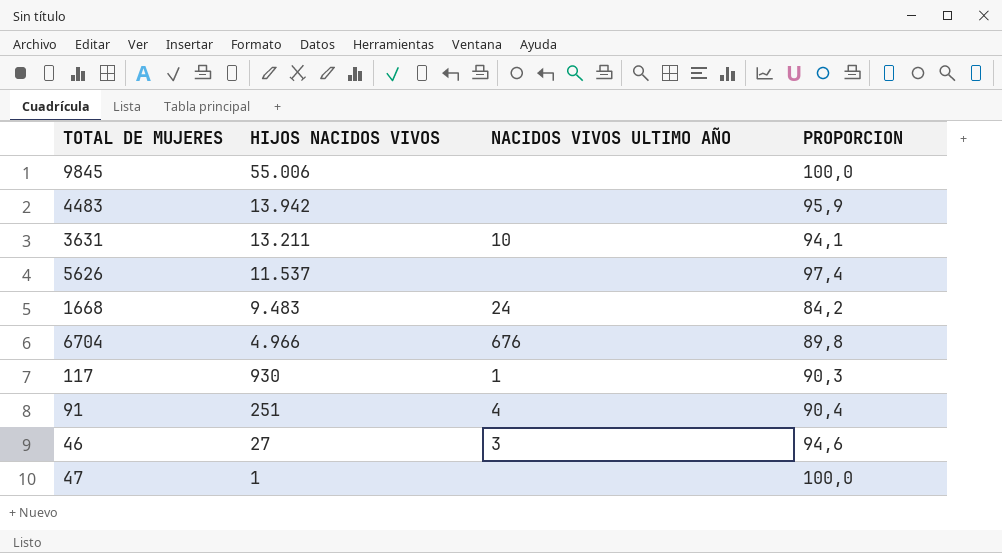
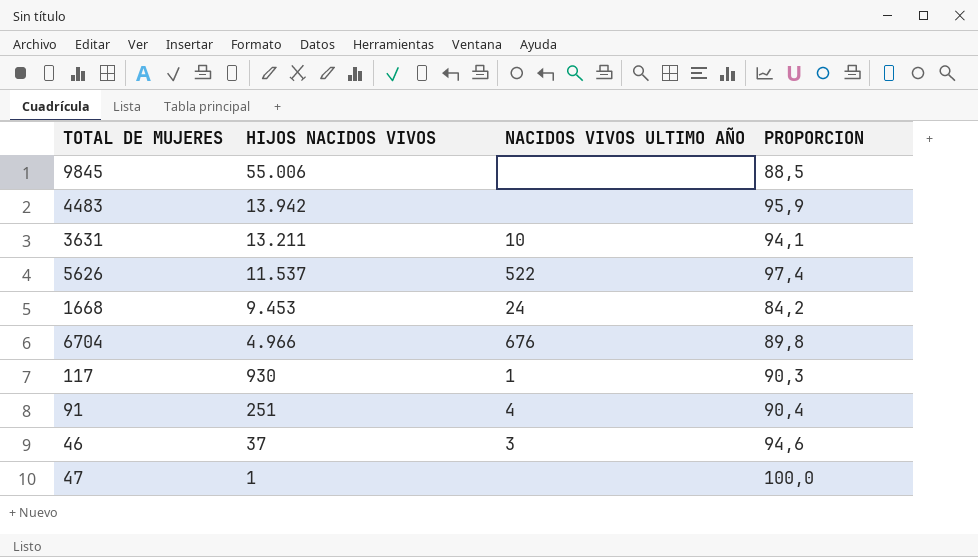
9845 | PROPORCION: 100,0 -> 88,5
5626 | NACIDOS VIVOS ULTIMO AÑO: none -> 522
1668 | HIJOS NACIDOS VIVOS: 9.483 -> 9.453
46 | HIJOS NACIDOS VIVOS: 27 -> 37

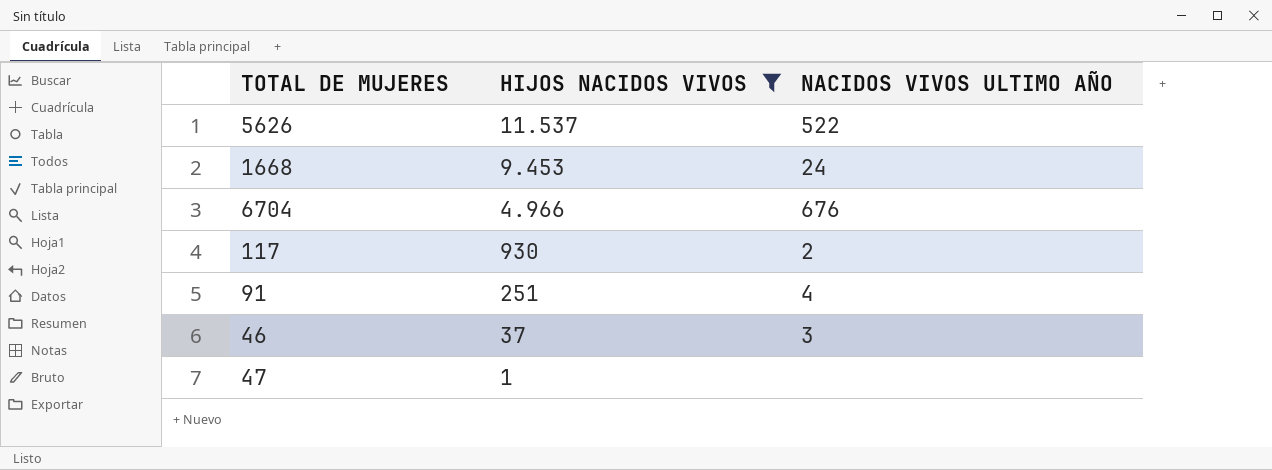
filter: none -> HIJOS NACIDOS VIVOS <= 11.537
column PROPORCION | position: 4 -> none
117 | NACIDOS VIVOS ULTIMO AÑO: 1 -> 2

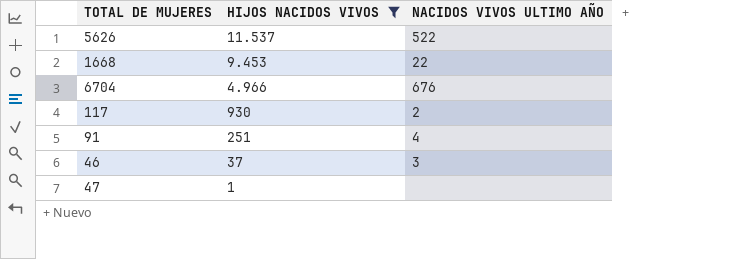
1668 | NACIDOS VIVOS ULTIMO AÑO: 24 -> 22

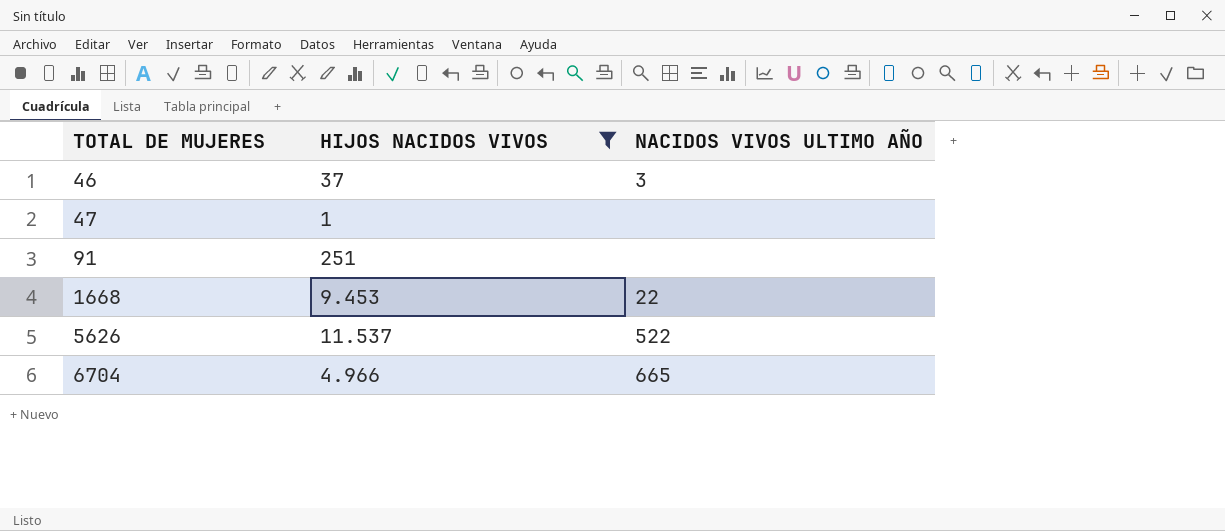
row order: HIJOS NACIDOS VIVOS descending -> TOTAL DE MUJERES ascending
row 117: 930 | 2 -> none
91 | NACIDOS VIVOS ULTIMO AÑO: 4 -> none
6704 | NACIDOS VIVOS ULTIMO AÑO: 676 -> 665

